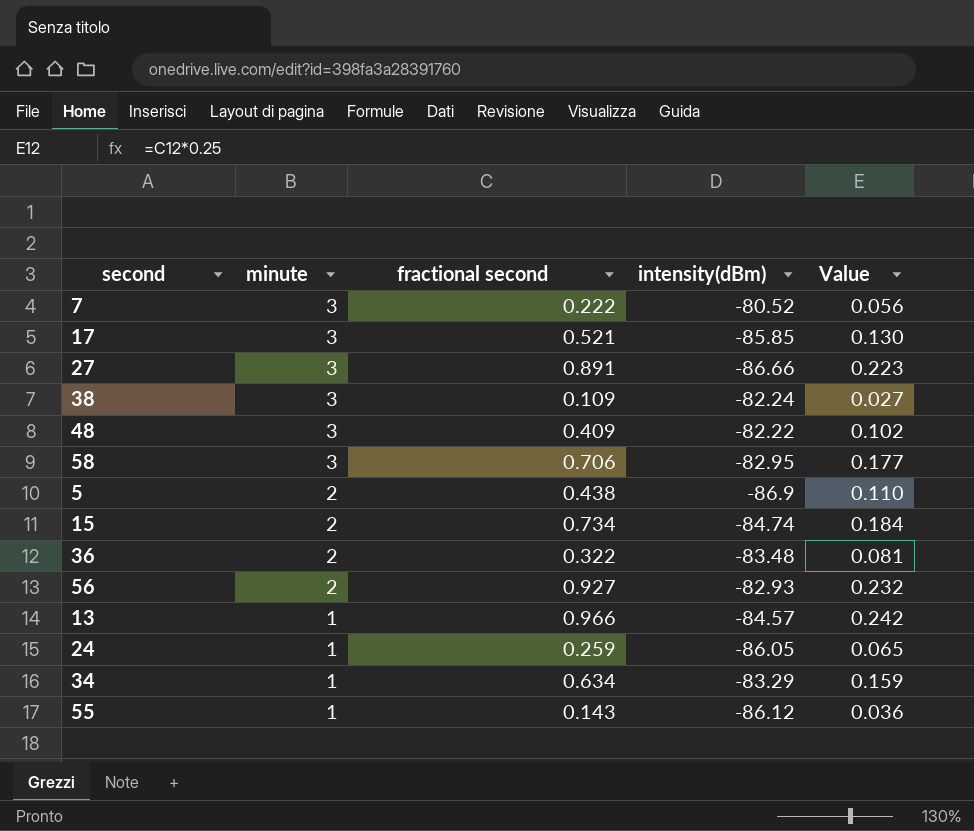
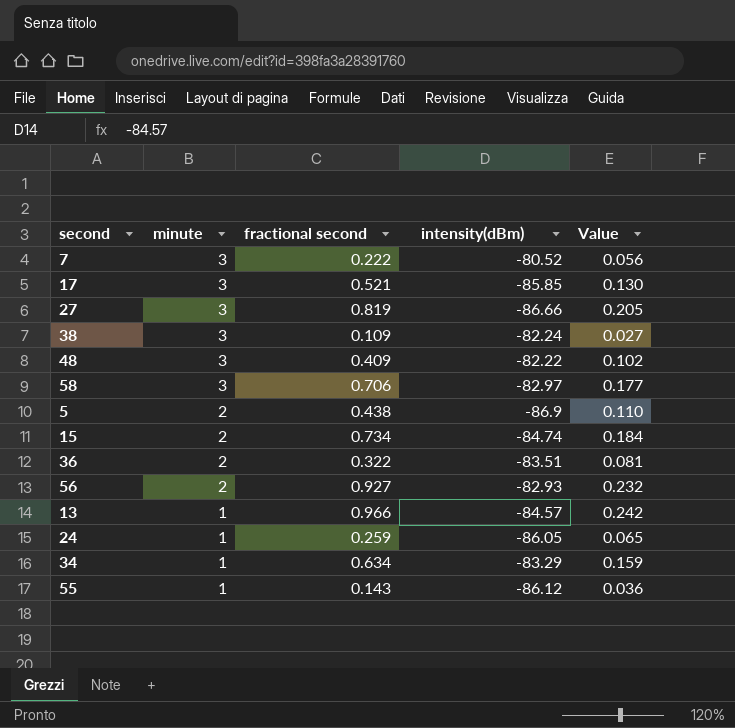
27 | fractional second: 0.891 -> 0.819
27 | Value: 0.223 -> 0.205
58 | intensity(dBm): -82.95 -> -82.97
36 | intensity(dBm): -83.48 -> -83.51

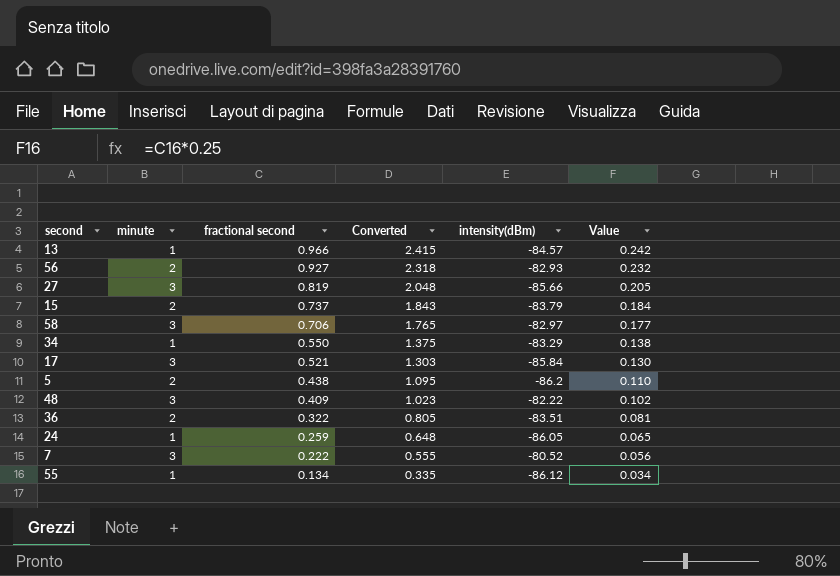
row order: minute descending -> fractional second descending
column Converted | formula: none -> [fractional second] * 2.5
row 38: 3 | 0.109 | -82.24 | 0.027 -> none
27 | intensity(dBm): -86.66 -> -85.66
15 | fractional second: 0.734 -> 0.737
15 | intensity(dBm): -84.74 -> -83.79
34 | fractional second: 0.634 -> 0.550
34 | Value: 0.159 -> 0.138
17 | intensity(dBm): -85.85 -> -85.84
5 | intensity(dBm): -86.9 -> -86.2
55 | fractional second: 0.143 -> 0.134
55 | Value: 0.036 -> 0.034

